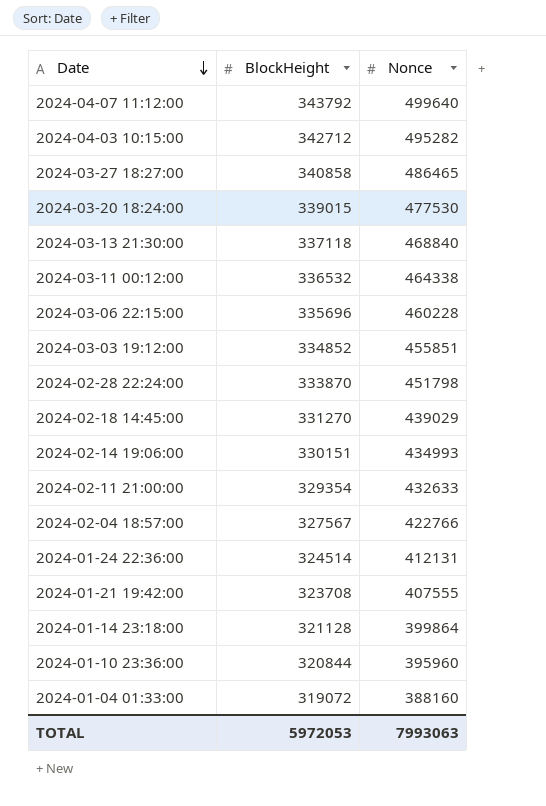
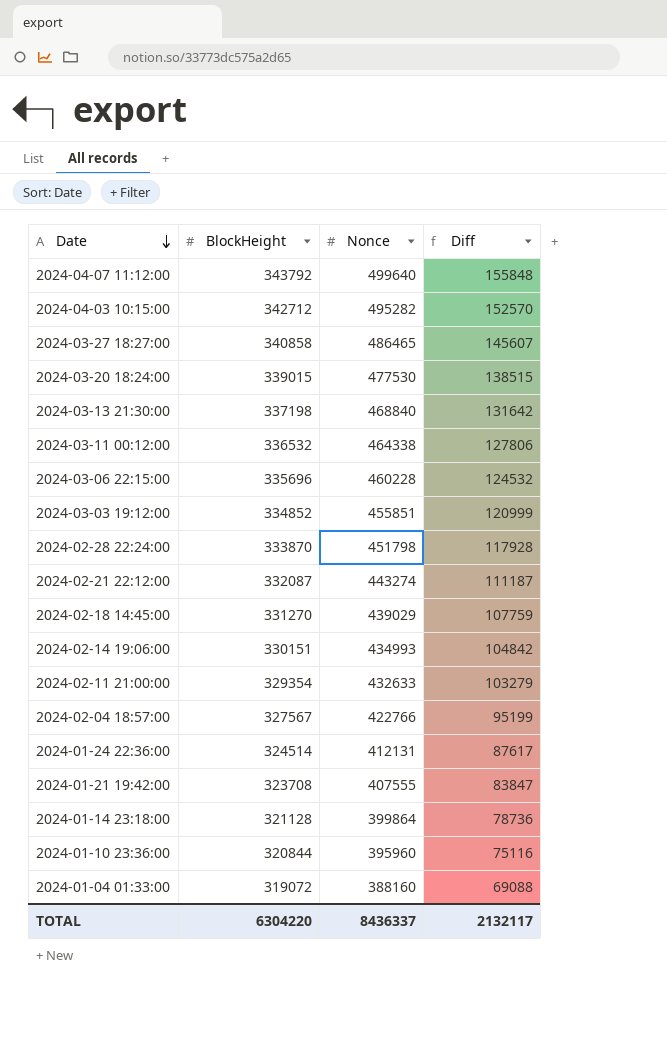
column Diff | formula: none -> [Nonce] - [BlockHeight]
2024-03-13 21:30:00 | BlockHeight: 337118 -> 337198
row 2024-02-21 22:12:00: none -> 332087 | 443274 | 111187
TOTAL | BlockHeight: 5972053 -> 6304220
TOTAL | Nonce: 7993063 -> 8436337

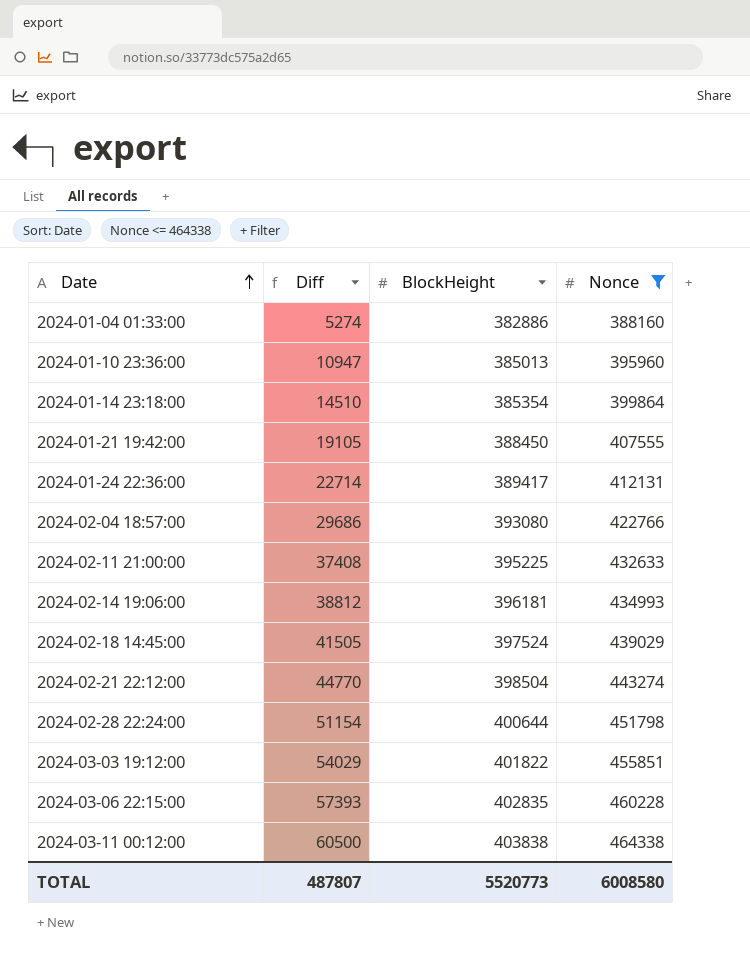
filter: none -> Nonce <= 464338
row order: Date descending -> Date ascending
column Diff | position: 4 -> 2
2024-01-04 01:33:00 | Diff: 69088 -> 5274
2024-01-04 01:33:00 | BlockHeight: 319072 -> 382886
2024-01-10 23:36:00 | Diff: 75116 -> 10947
2024-01-10 23:36:00 | BlockHeight: 320844 -> 385013
2024-01-14 23:18:00 | Diff: 78736 -> 14510
2024-01-14 23:18:00 | BlockHeight: 321128 -> 385354
2024-01-21 19:42:00 | Diff: 83847 -> 19105
2024-01-21 19:42:00 | BlockHeight: 323708 -> 388450
2024-01-24 22:36:00 | Diff: 87617 -> 22714
2024-01-24 22:36:00 | BlockHeight: 324514 -> 389417
2024-02-04 18:57:00 | Diff: 95199 -> 29686
2024-02-04 18:57:00 | BlockHeight: 327567 -> 393080
2024-02-11 21:00:00 | Diff: 103279 -> 37408
2024-02-11 21:00:00 | BlockHeight: 329354 -> 395225
2024-02-14 19:06:00 | Diff: 104842 -> 38812
2024-02-14 19:06:00 | BlockHeight: 330151 -> 396181
2024-02-18 14:45:00 | Diff: 107759 -> 41505
2024-02-18 14:45:00 | BlockHeight: 331270 -> 397524
2024-02-21 22:12:00 | Diff: 111187 -> 44770
2024-02-21 22:12:00 | BlockHeight: 332087 -> 398504
2024-02-28 22:24:00 | Diff: 117928 -> 51154
2024-02-28 22:24:00 | BlockHeight: 333870 -> 400644
2024-03-03 19:12:00 | Diff: 120999 -> 54029
2024-03-03 19:12:00 | BlockHeight: 334852 -> 401822
2024-03-06 22:15:00 | Diff: 124532 -> 57393
2024-03-06 22:15:00 | BlockHeight: 335696 -> 402835
2024-03-11 00:12:00 | Diff: 127806 -> 60500
2024-03-11 00:12:00 | BlockHeight: 336532 -> 403838
TOTAL | Diff: 2132117 -> 487807
TOTAL | BlockHeight: 6304220 -> 5520773
TOTAL | Nonce: 8436337 -> 6008580

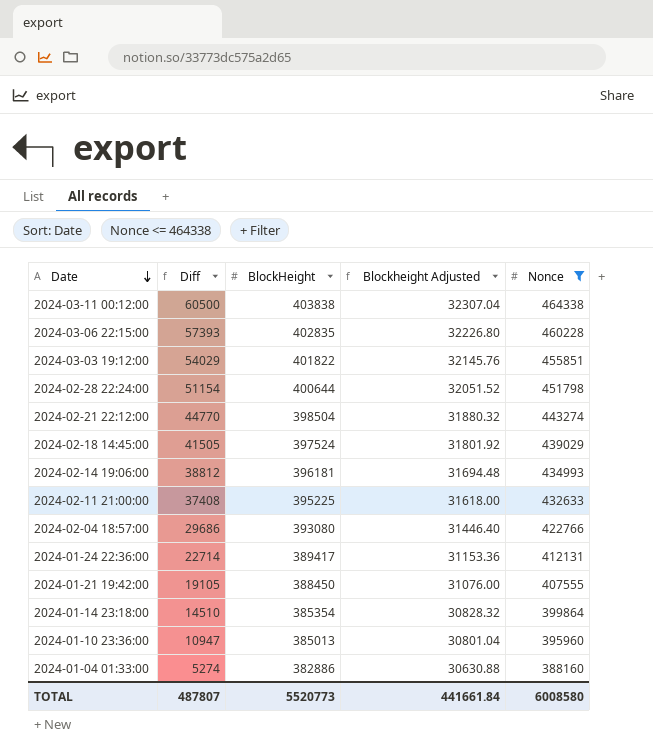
row order: Date ascending -> Date descending
column Blockheight Adjusted | formula: none -> [BlockHeight] * 0.08

